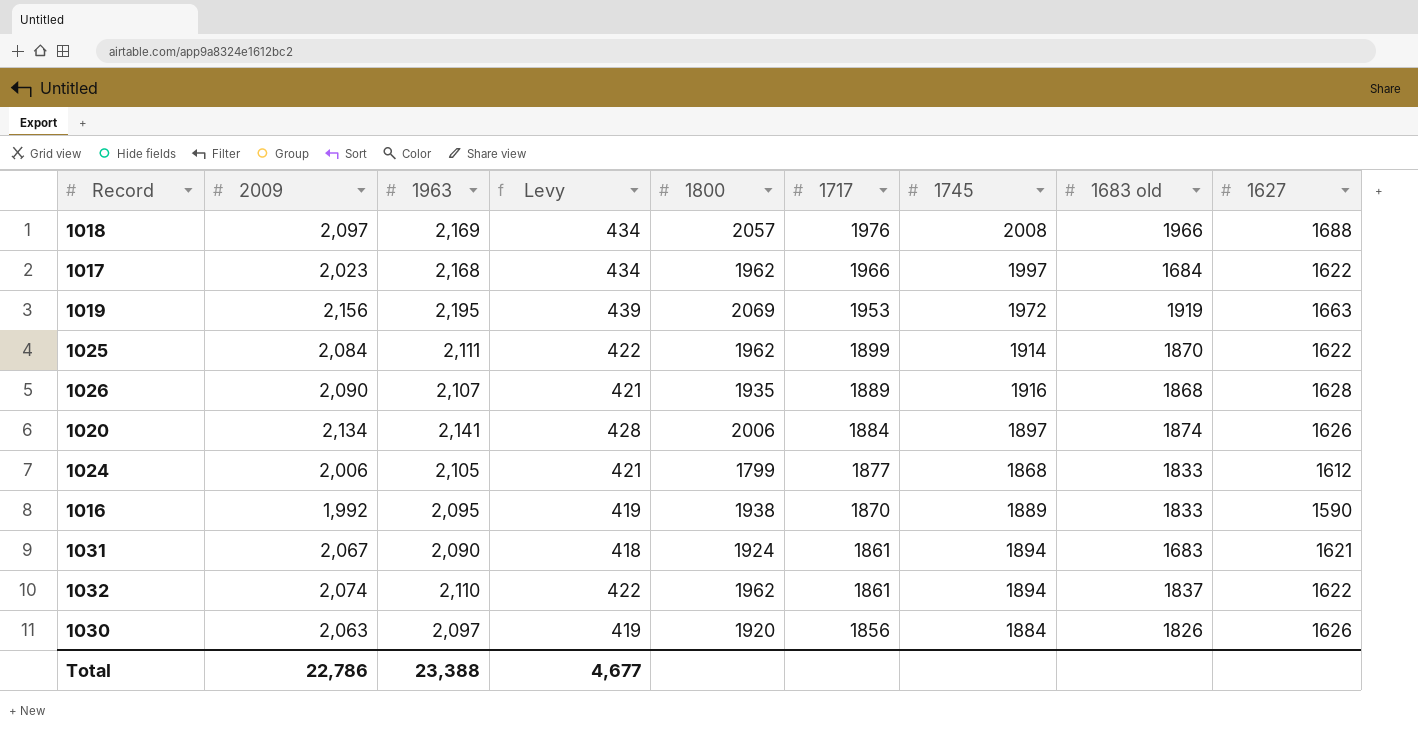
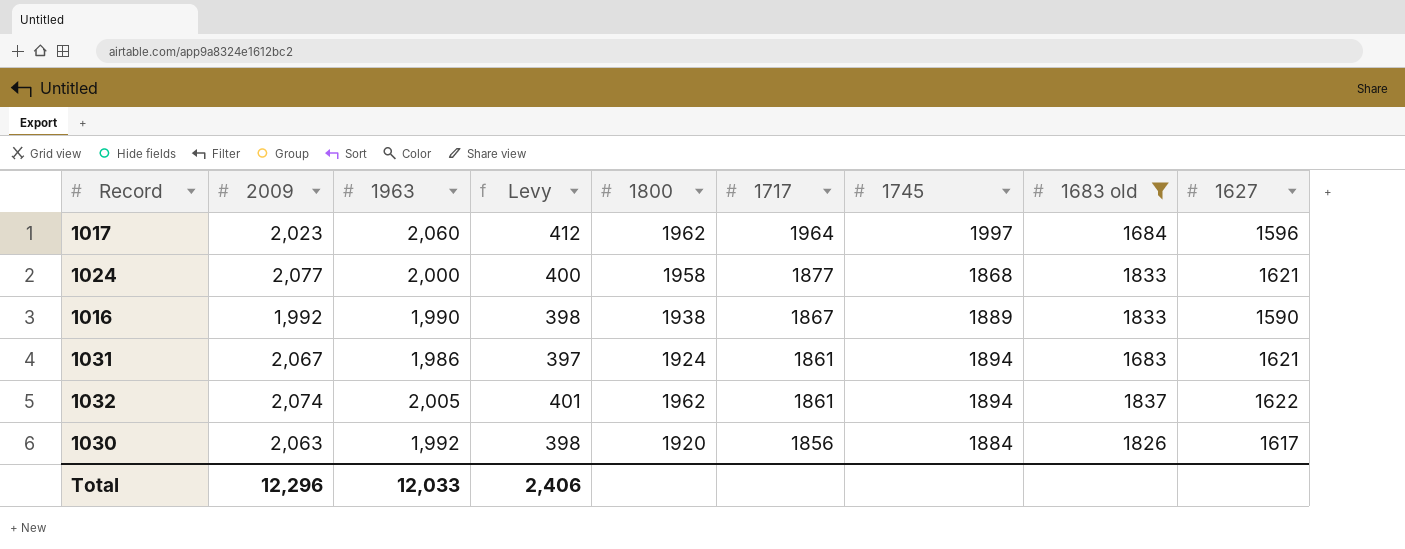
filter: none -> 1683 old <= 1837
1017 | 1963: 2,168 -> 2,060
1017 | Levy: 434 -> 412
1017 | 1717: 1966 -> 1964
1017 | 1627: 1622 -> 1596
1024 | 2009: 2,006 -> 2,077
1024 | 1963: 2,105 -> 2,000
1024 | Levy: 421 -> 400
1024 | 1800: 1799 -> 1958
1024 | 1627: 1612 -> 1621
1016 | 1963: 2,095 -> 1,990
1016 | Levy: 419 -> 398
1016 | 1717: 1870 -> 1867
1031 | 1963: 2,090 -> 1,986
1031 | Levy: 418 -> 397
1032 | 1963: 2,110 -> 2,005
1032 | Levy: 422 -> 401
1030 | 1963: 2,097 -> 1,992
1030 | Levy: 419 -> 398
1030 | 1627: 1626 -> 1617
Total | 2009: 22,786 -> 12,296
Total | 1963: 23,388 -> 12,033
Total | Levy: 4,677 -> 2,406

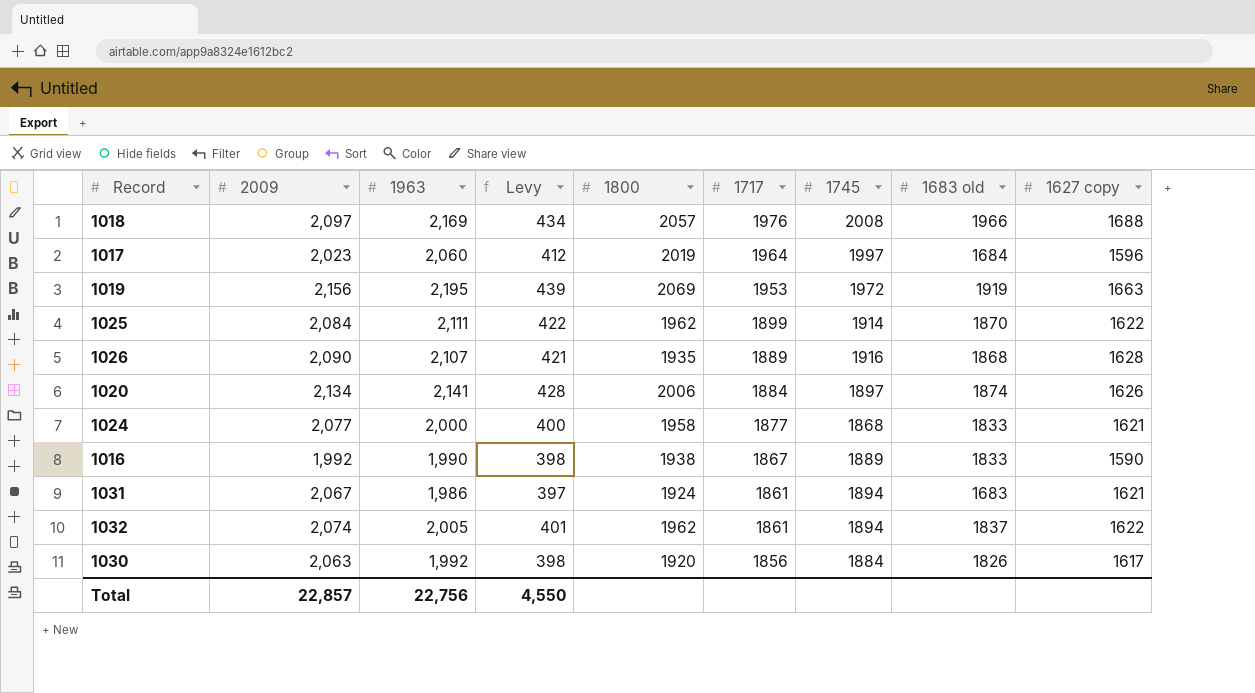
filter: 1683 old <= 1837 -> none
column name: 1627 -> 1627 copy
1017 | 1800: 1962 -> 2019
Total | 2009: 12,296 -> 22,857
Total | 1963: 12,033 -> 22,756
Total | Levy: 2,406 -> 4,550

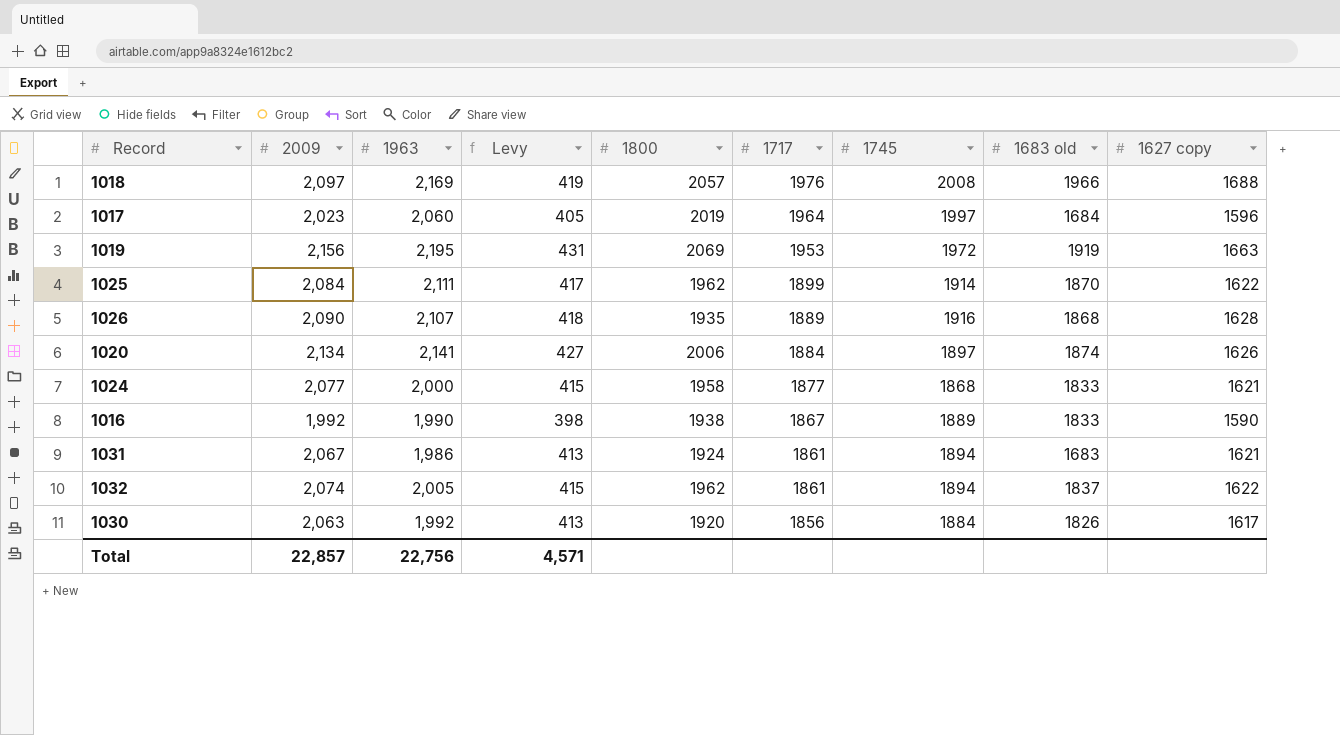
column Levy | formula: [1963] * 0.2 -> [2009] * 0.2
Total | Levy: 4,550 -> 4,571

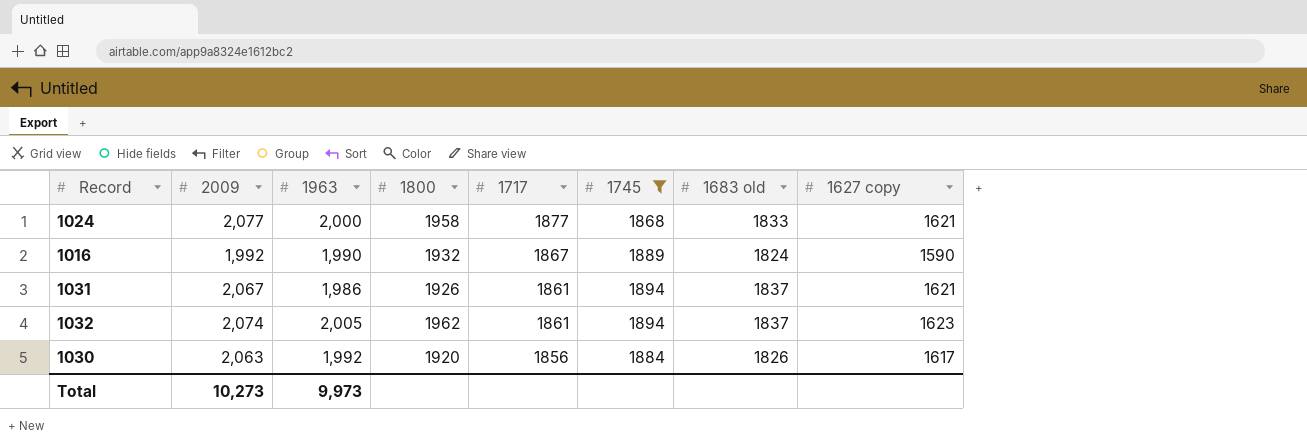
filter: none -> 1745 <= 1894
column Levy | formula: [2009] * 0.2 -> none
1016 | 1800: 1938 -> 1932
1016 | 1683 old: 1833 -> 1824
1031 | 1800: 1924 -> 1926
1031 | 1683 old: 1683 -> 1837
1032 | 1627 copy: 1622 -> 1623
Total | 2009: 22,857 -> 10,273
Total | 1963: 22,756 -> 9,973

